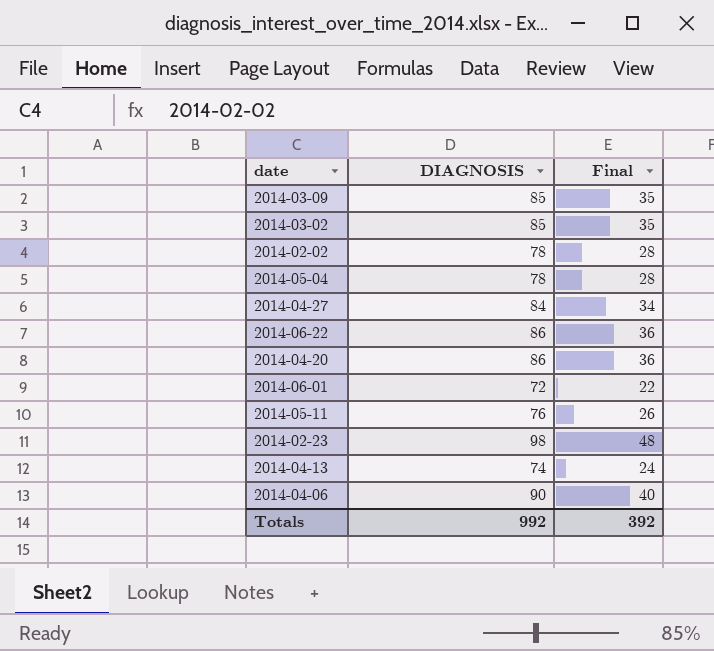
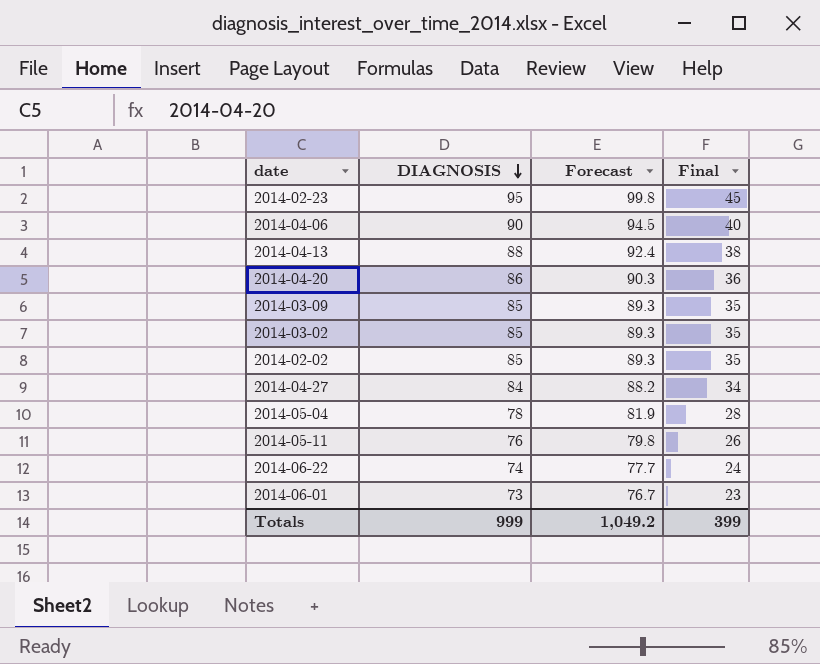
row order: none -> DIAGNOSIS descending
column Forecast | formula: none -> [DIAGNOSIS] * 1.05
2014-02-23 | DIAGNOSIS: 98 -> 95
2014-02-23 | Final: 48 -> 45
2014-04-13 | DIAGNOSIS: 74 -> 88
2014-04-13 | Final: 24 -> 38
2014-02-02 | DIAGNOSIS: 78 -> 85
2014-02-02 | Final: 28 -> 35
2014-06-22 | DIAGNOSIS: 86 -> 74
2014-06-22 | Final: 36 -> 24
2014-06-01 | DIAGNOSIS: 72 -> 73
2014-06-01 | Final: 22 -> 23
Totals | DIAGNOSIS: 992 -> 999
Totals | Final: 392 -> 399

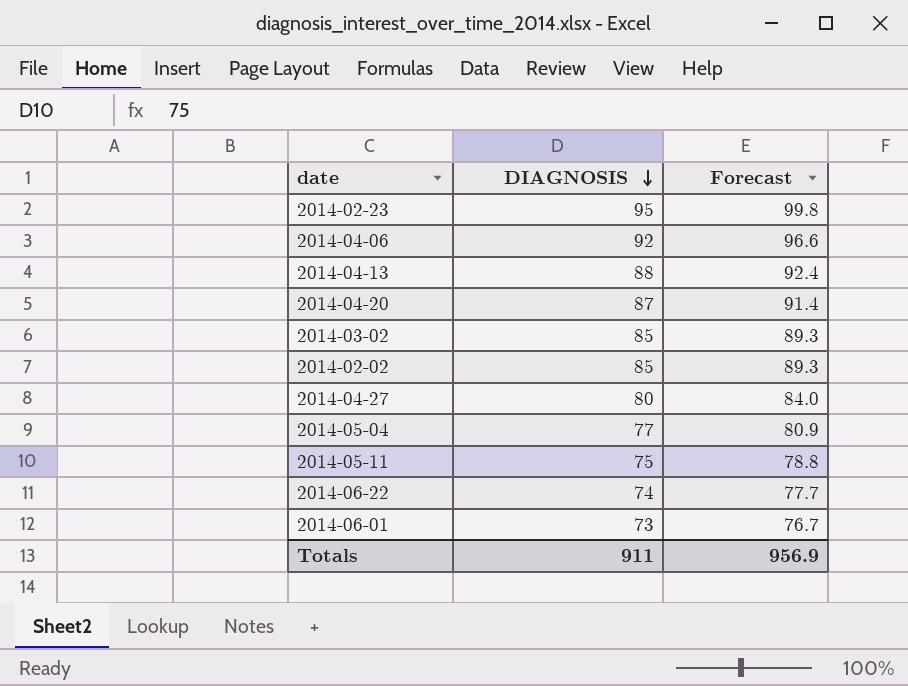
column Final | formula: [DIAGNOSIS] - 50 -> none
row 2014-03-09: 85 | 89.3 | 35 -> none
2014-04-06 | DIAGNOSIS: 90 -> 92
2014-04-06 | Forecast: 94.5 -> 96.6
2014-04-20 | DIAGNOSIS: 86 -> 87
2014-04-20 | Forecast: 90.3 -> 91.4
2014-04-27 | DIAGNOSIS: 84 -> 80
2014-04-27 | Forecast: 88.2 -> 84.0
2014-05-04 | DIAGNOSIS: 78 -> 77
2014-05-04 | Forecast: 81.9 -> 80.9
2014-05-11 | DIAGNOSIS: 76 -> 75
2014-05-11 | Forecast: 79.8 -> 78.8
Totals | DIAGNOSIS: 999 -> 911
Totals | Forecast: 1,049.2 -> 956.9

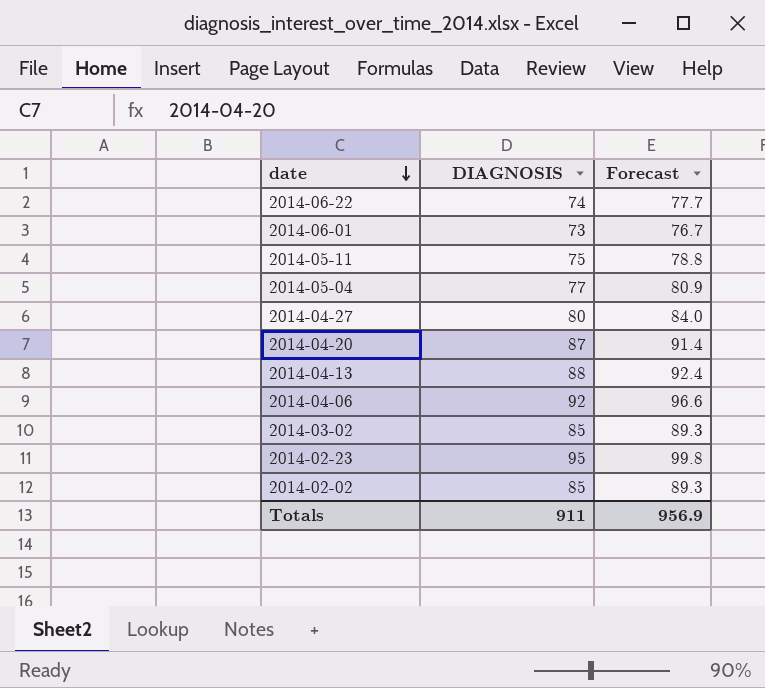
row order: DIAGNOSIS descending -> date descending

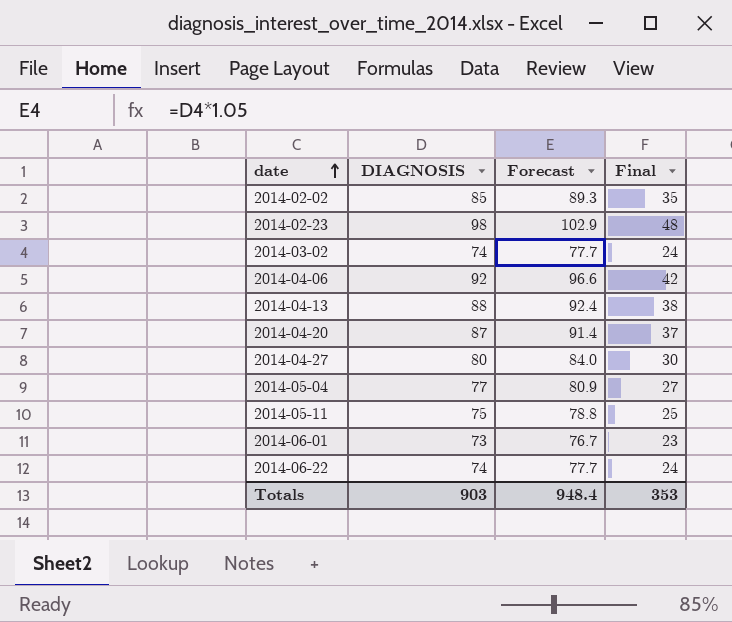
row order: date descending -> date ascending
column Final | formula: none -> [DIAGNOSIS] - 50
2014-02-23 | DIAGNOSIS: 95 -> 98
2014-02-23 | Forecast: 99.8 -> 102.9
2014-03-02 | DIAGNOSIS: 85 -> 74
2014-03-02 | Forecast: 89.3 -> 77.7
Totals | DIAGNOSIS: 911 -> 903
Totals | Forecast: 956.9 -> 948.4

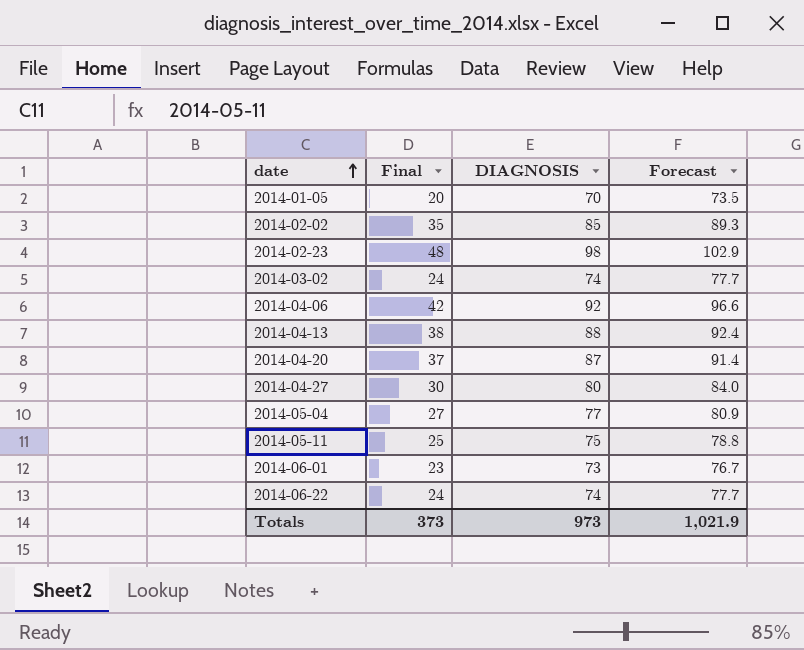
column Final | position: 4 -> 2
row 2014-01-05: none -> 20 | 70 | 73.5
Totals | Final: 353 -> 373
Totals | DIAGNOSIS: 903 -> 973
Totals | Forecast: 948.4 -> 1,021.9

